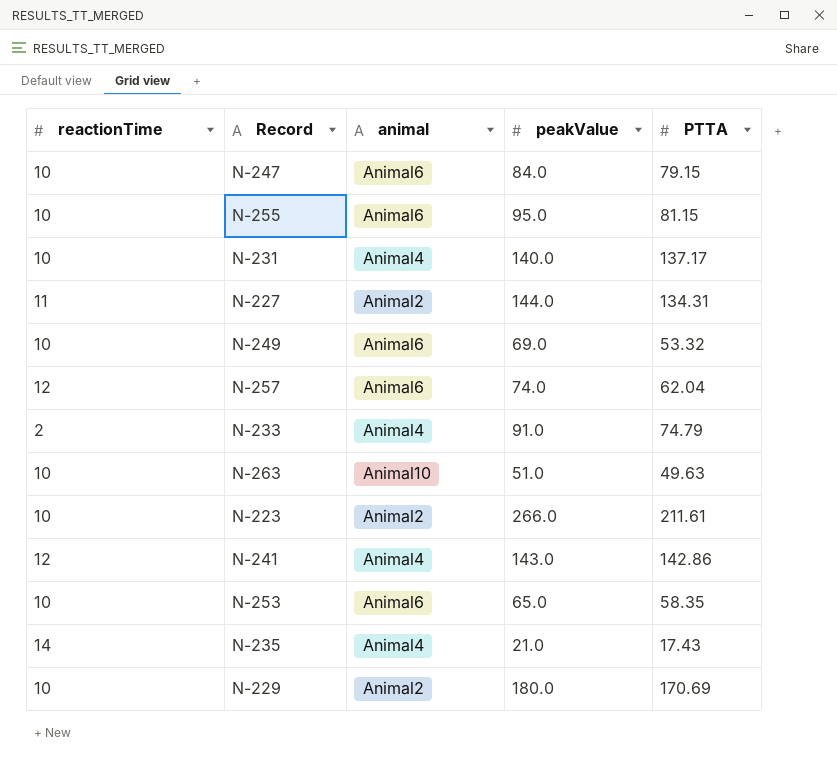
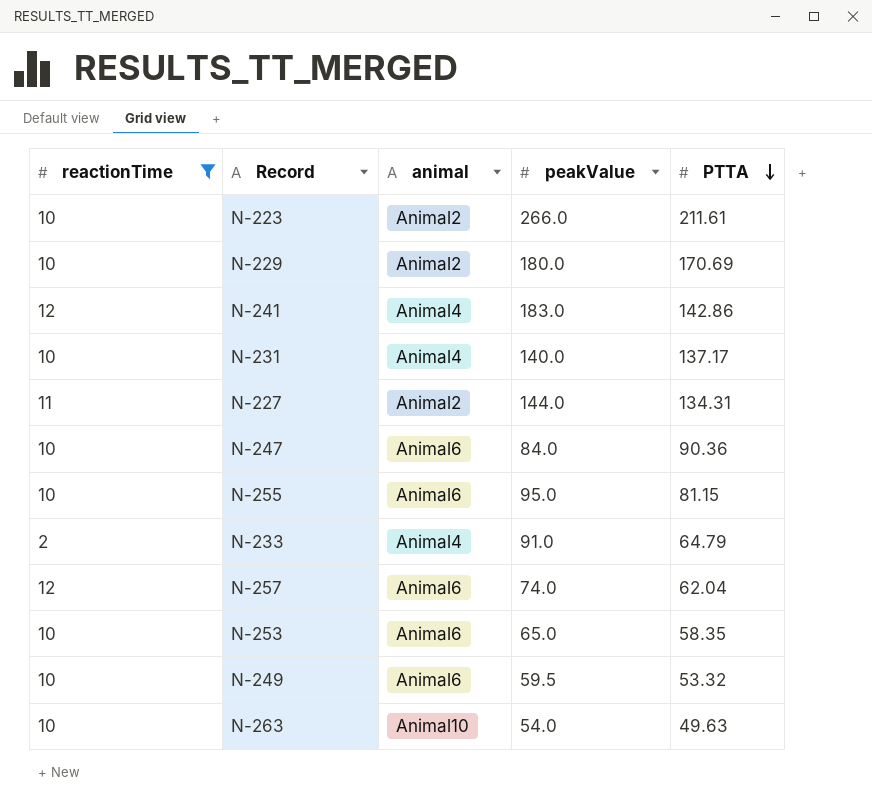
filter: none -> reactionTime != 14
row order: none -> PTTA descending
N-241 | peakValue: 143.0 -> 183.0
N-247 | PTTA: 79.15 -> 90.36
N-233 | PTTA: 74.79 -> 64.79
N-249 | peakValue: 69.0 -> 59.5
N-263 | peakValue: 51.0 -> 54.0

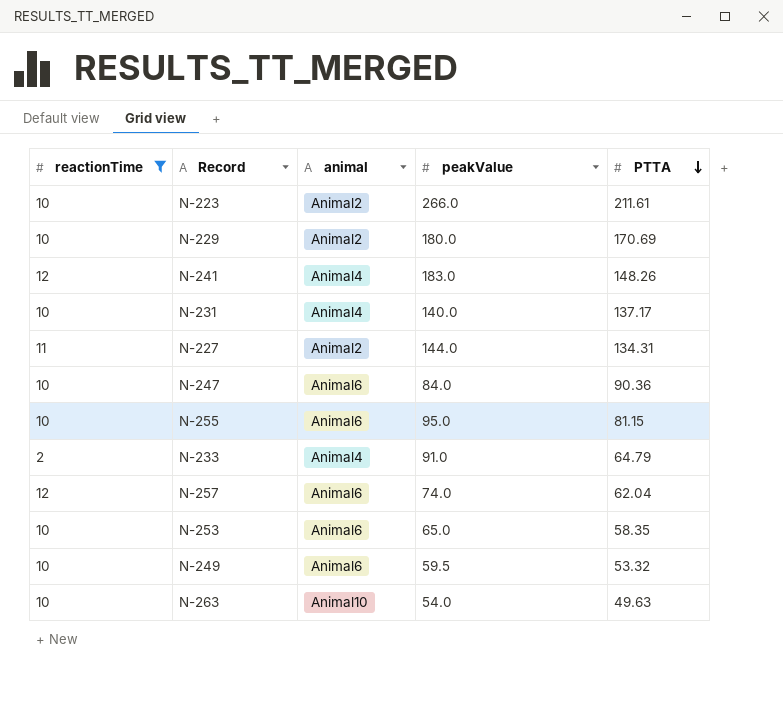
N-241 | PTTA: 142.86 -> 148.26

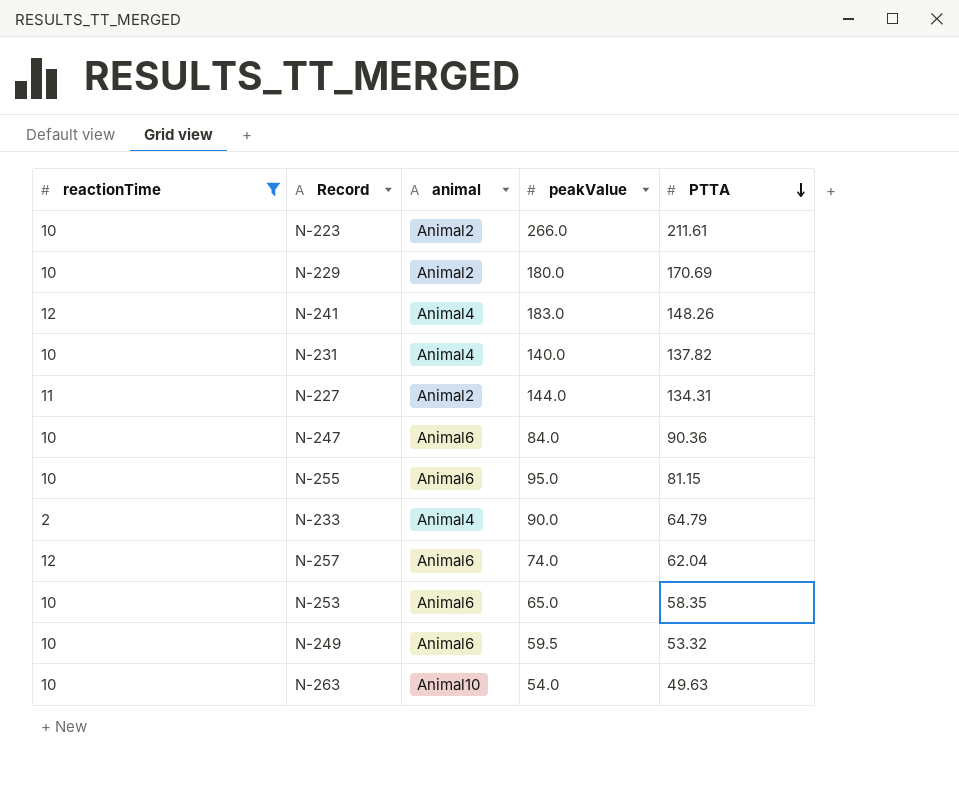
N-231 | PTTA: 137.17 -> 137.82
N-233 | peakValue: 91.0 -> 90.0

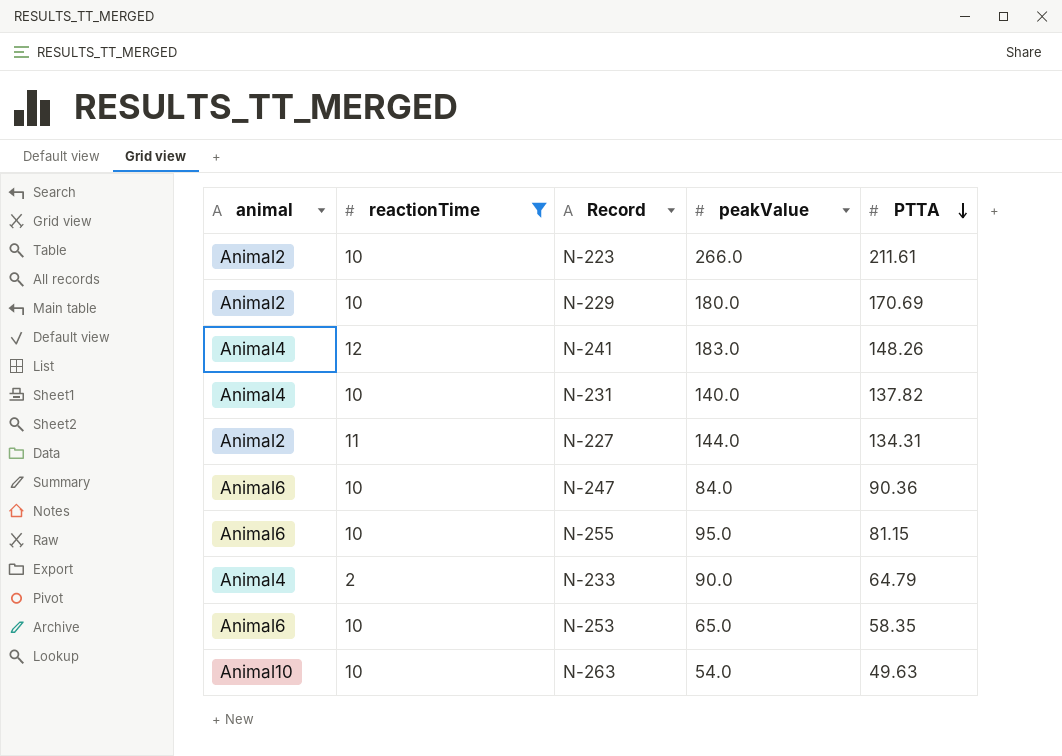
column animal | position: 3 -> 1
row N-257: 12 | Animal6 | 74.0 | 62.04 -> none
row N-249: 10 | Animal6 | 59.5 | 53.32 -> none

